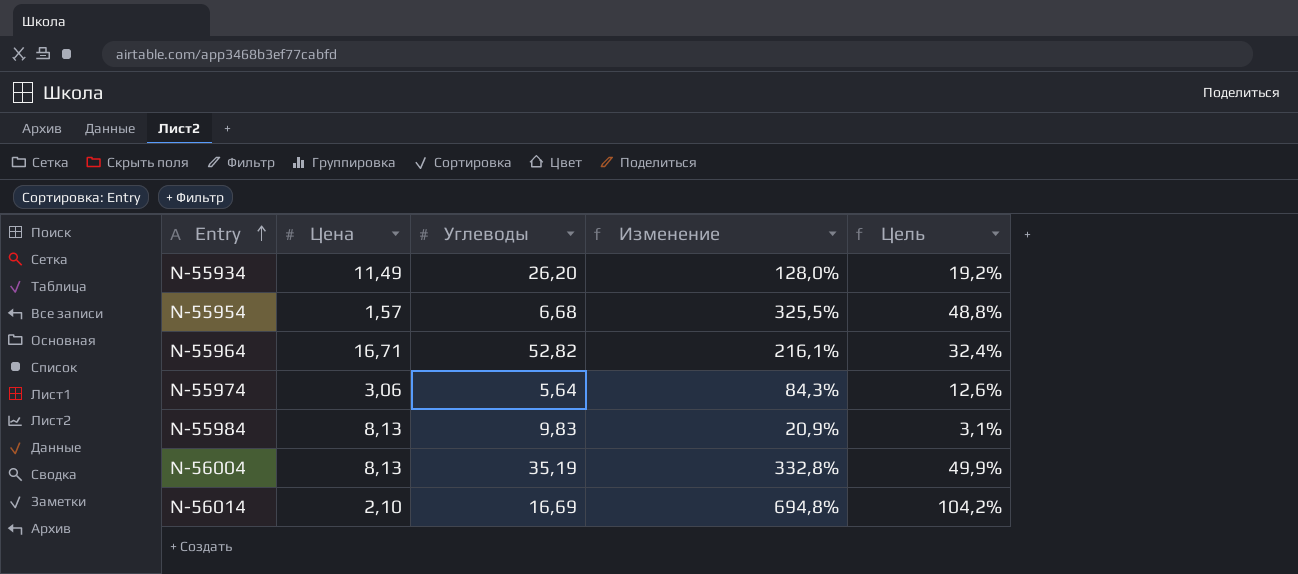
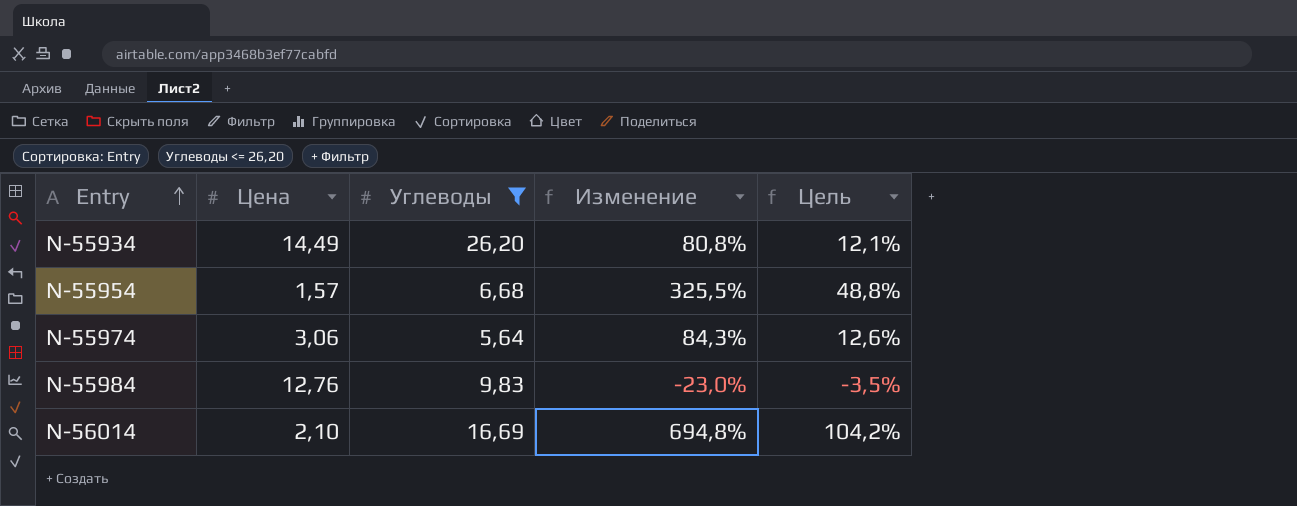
filter: none -> Углеводы <= 26,20
N-55934 | Цена: 11,49 -> 14,49
N-55934 | Изменение: 128,0% -> 80,8%
N-55934 | Цель: 19,2% -> 12,1%
N-55984 | Цена: 8,13 -> 12,76
N-55984 | Изменение: 20,9% -> -23,0%
N-55984 | Цель: 3,1% -> -3,5%

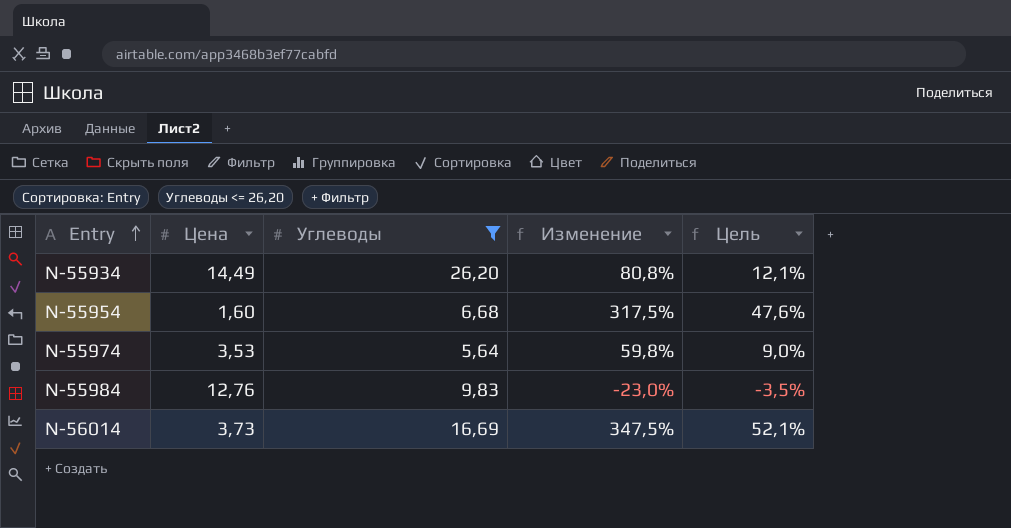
N-55954 | Цена: 1,57 -> 1,60
N-55954 | Изменение: 325,5% -> 317,5%
N-55954 | Цель: 48,8% -> 47,6%
N-55974 | Цена: 3,06 -> 3,53
N-55974 | Изменение: 84,3% -> 59,8%
N-55974 | Цель: 12,6% -> 9,0%
N-56014 | Цена: 2,10 -> 3,73
N-56014 | Изменение: 694,8% -> 347,5%
N-56014 | Цель: 104,2% -> 52,1%

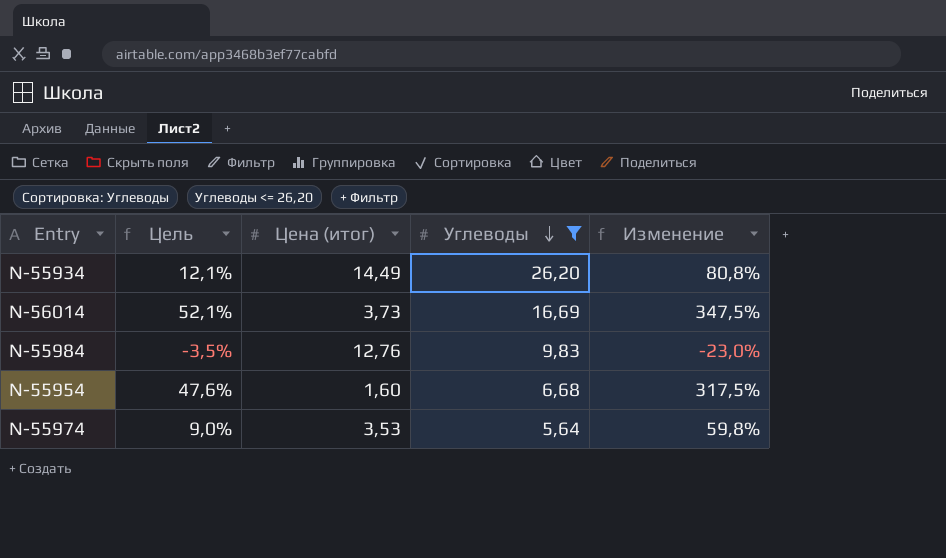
row order: Entry ascending -> Углеводы descending
column Цель | position: 5 -> 2
column name: Цена -> Цена (итог)

